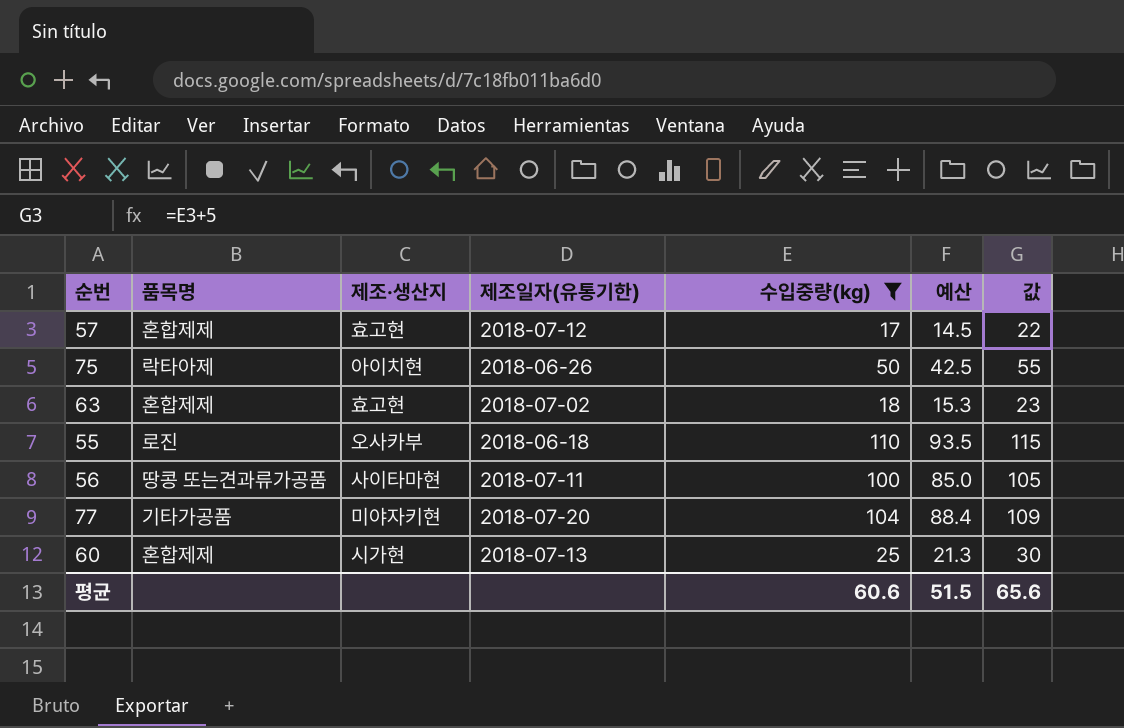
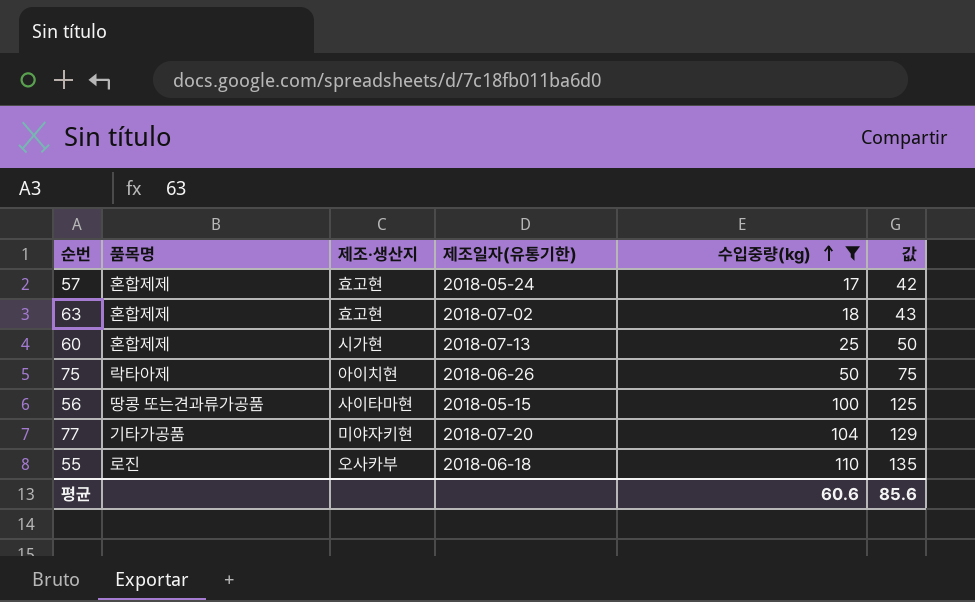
row order: none -> 수입중량(kg) ascending
column 예산 | formula: [수입중량(kg)] * 0.85 -> none
column 값 | formula: [수입중량(kg)] + 5 -> [수입중량(kg)] + 25
57 | 제조일자(유통기한): 2018-07-12 -> 2018-05-24
56 | 제조일자(유통기한): 2018-07-11 -> 2018-05-15
평균 | 값: 65.6 -> 85.6

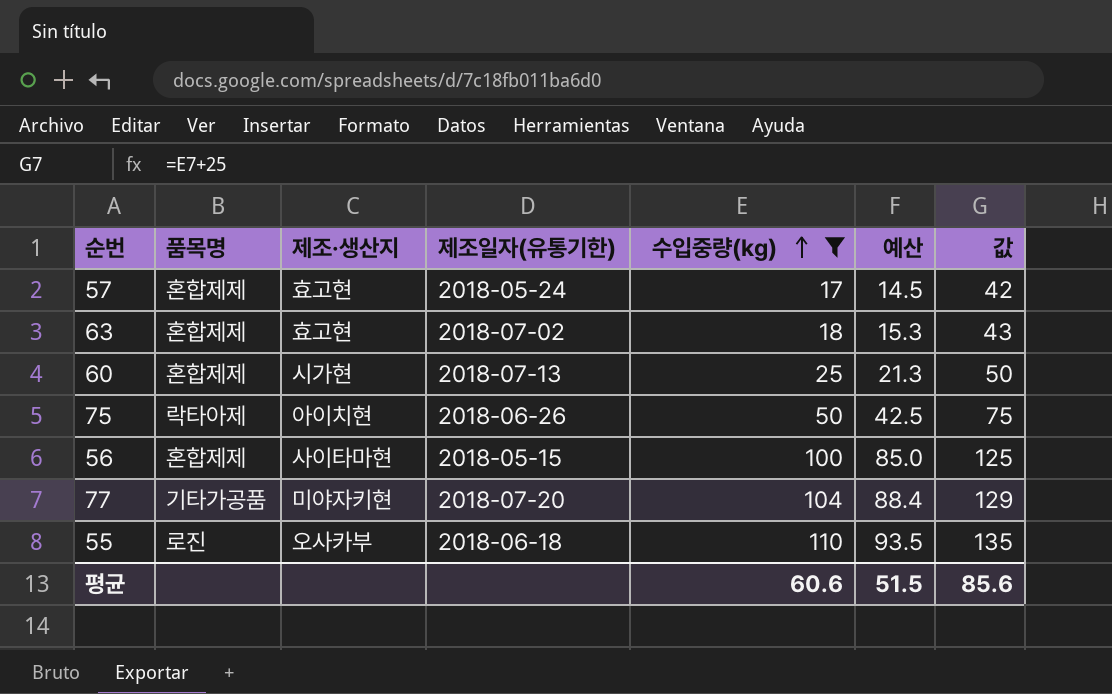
column 예산 | formula: none -> [수입중량(kg)] * 0.85
56 | 품목명: 땅콩 또는견과류가공품 -> 혼합제제

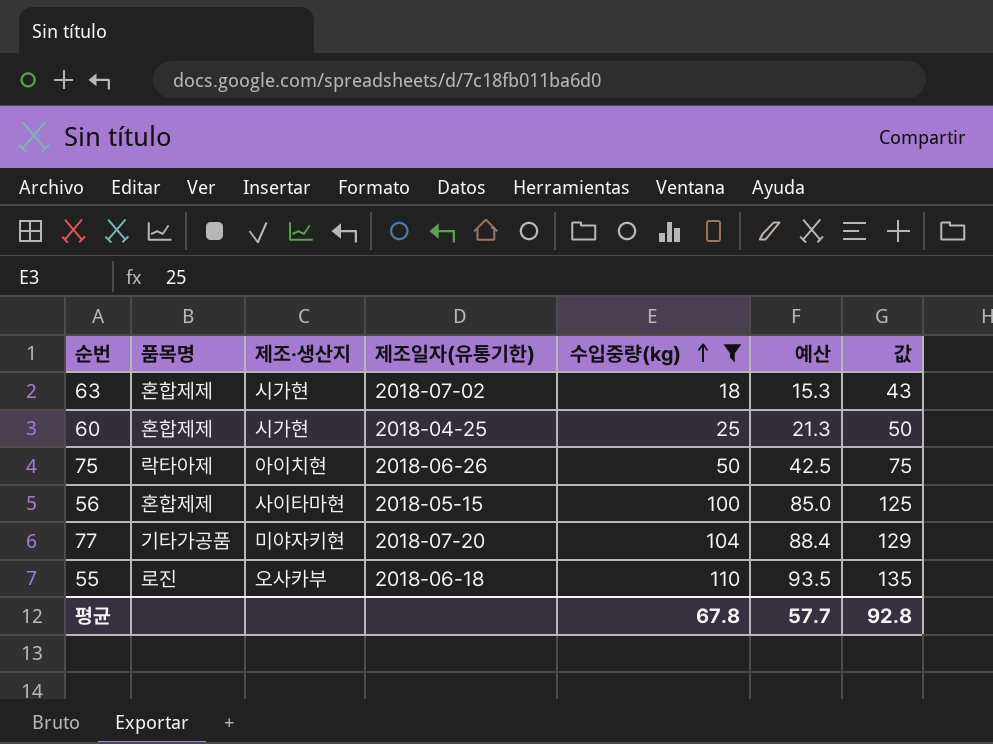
row 57: 혼합제제 | 효고현 | 2018-05-24 | 17 | 14.5 | 42 -> none
63 | 제조·생산지: 효고현 -> 시가현
60 | 제조일자(유통기한): 2018-07-13 -> 2018-04-25
평균 | 수입중량(kg): 60.6 -> 67.8
평균 | 예산: 51.5 -> 57.7
평균 | 값: 85.6 -> 92.8

